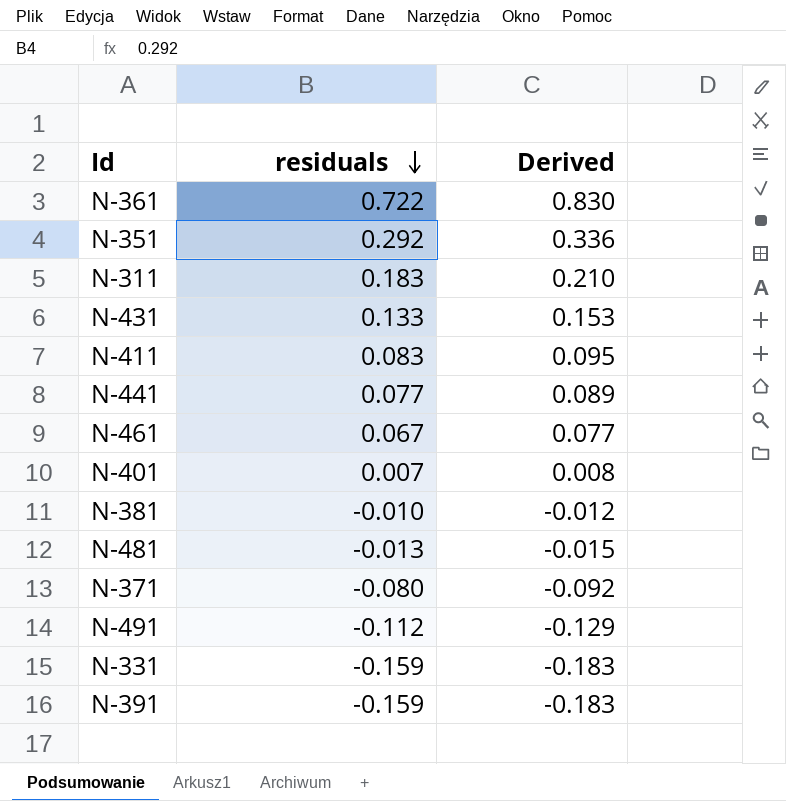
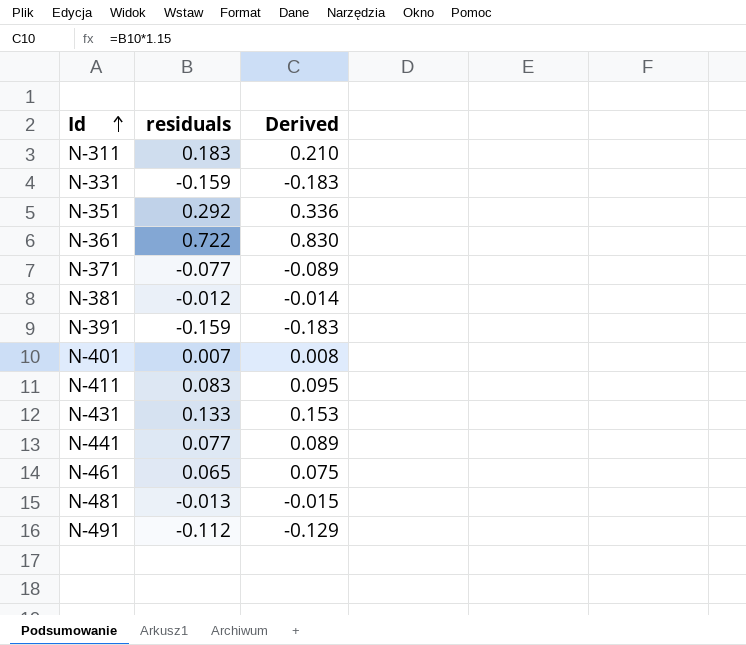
row order: residuals descending -> Id ascending
N-371 | residuals: -0.080 -> -0.077
N-371 | Derived: -0.092 -> -0.089
N-381 | residuals: -0.010 -> -0.012
N-381 | Derived: -0.012 -> -0.014
N-461 | residuals: 0.067 -> 0.065
N-461 | Derived: 0.077 -> 0.075

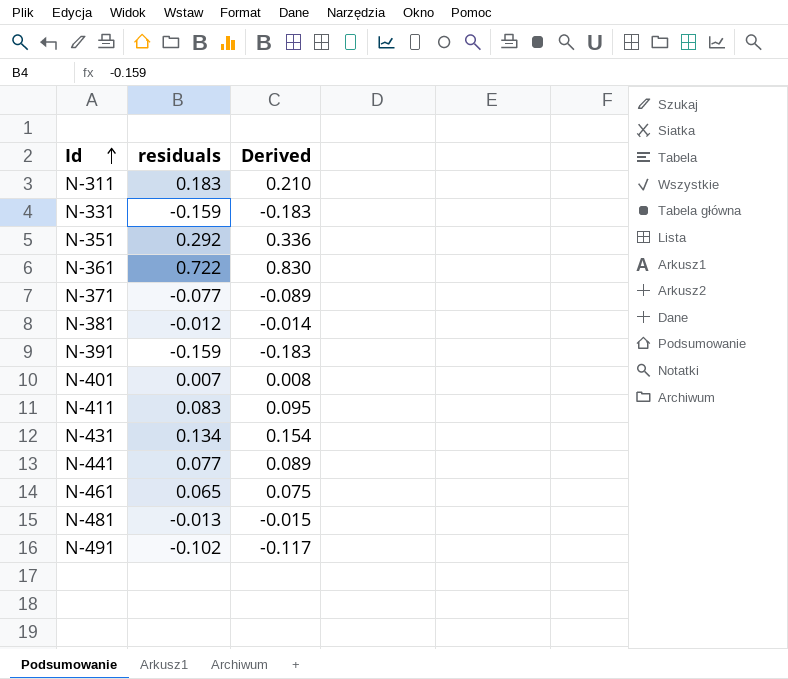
N-431 | residuals: 0.133 -> 0.134
N-431 | Derived: 0.153 -> 0.154
N-491 | residuals: -0.112 -> -0.102
N-491 | Derived: -0.129 -> -0.117

